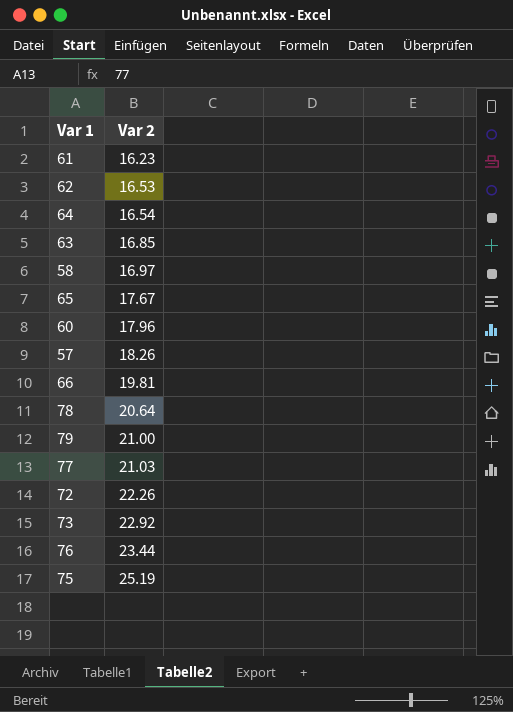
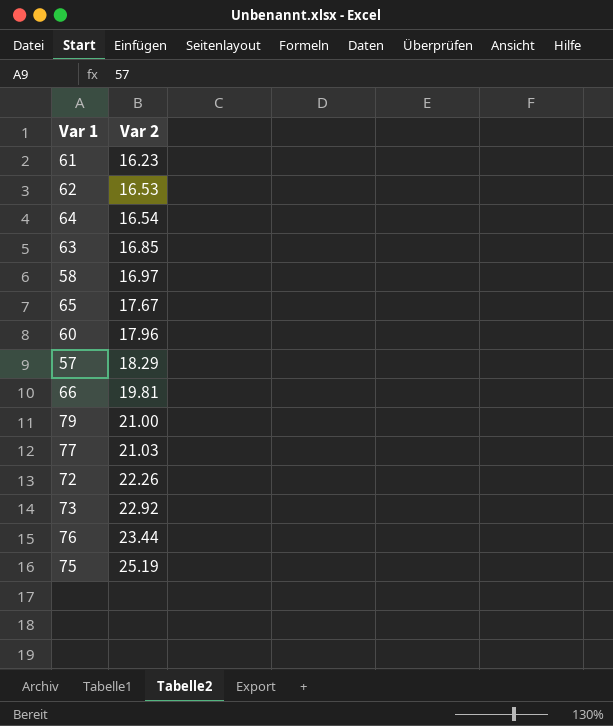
row 78: 20.64 -> none
57 | Var 2: 18.26 -> 18.29

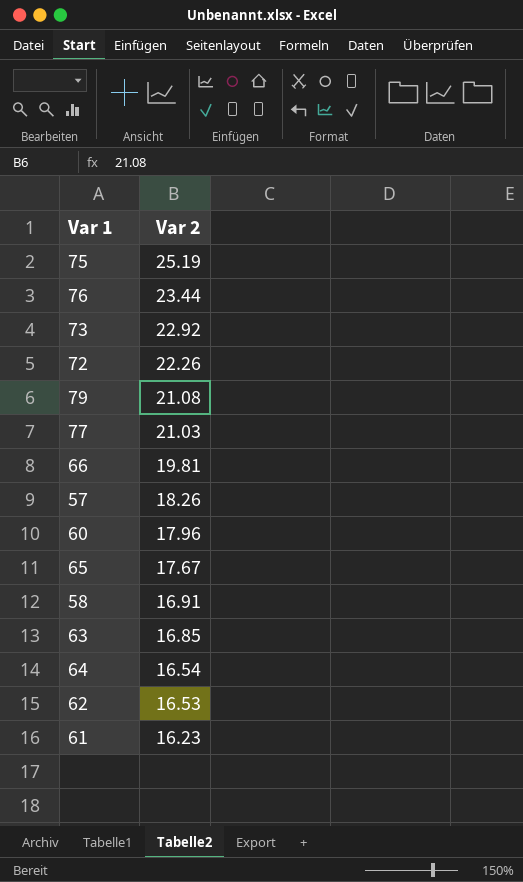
row order: Var 2 ascending -> Var 2 descending
79 | Var 2: 21.00 -> 21.08
57 | Var 2: 18.29 -> 18.26
58 | Var 2: 16.97 -> 16.91

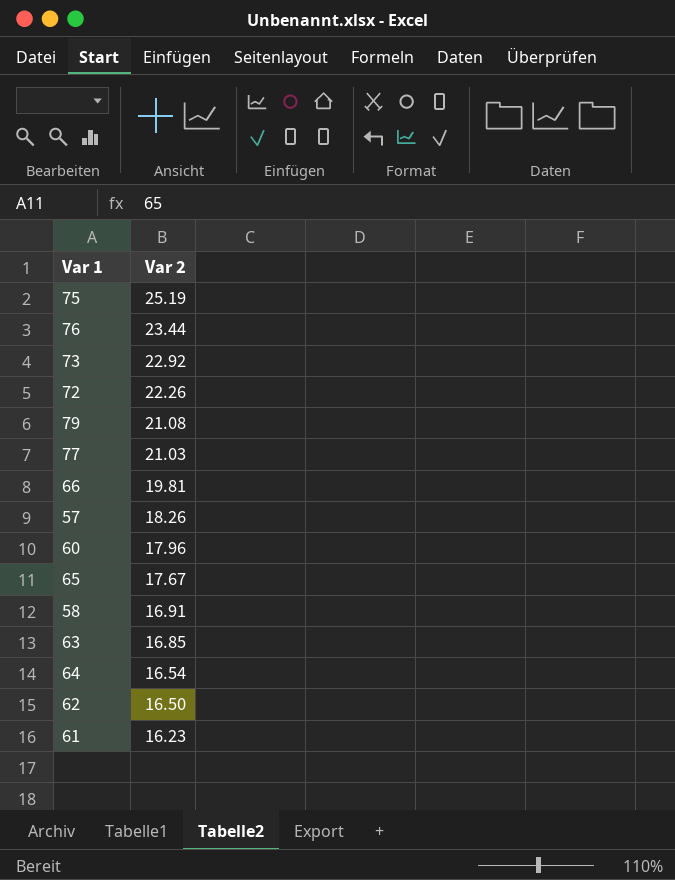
62 | Var 2: 16.53 -> 16.50

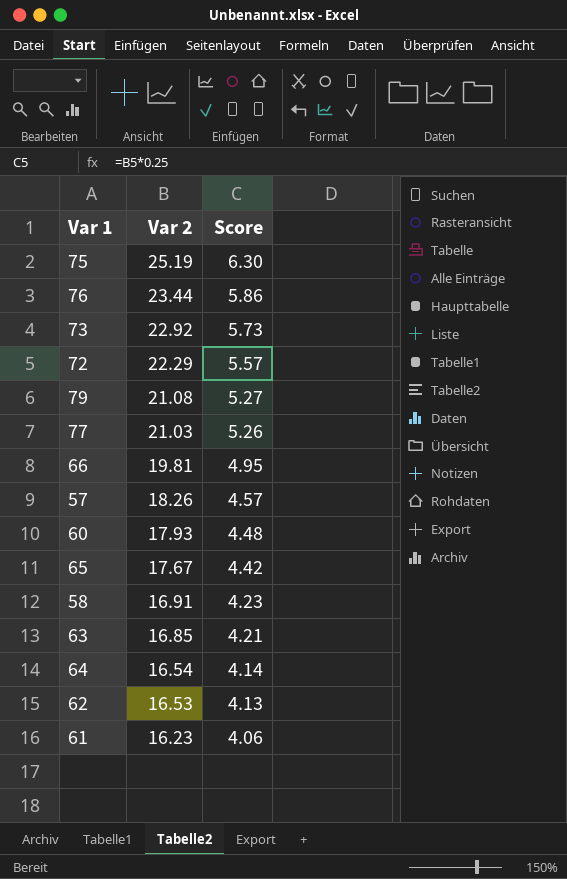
column Score | formula: none -> [Var 2] * 0.25
72 | Var 2: 22.26 -> 22.29
60 | Var 2: 17.96 -> 17.93
62 | Var 2: 16.50 -> 16.53

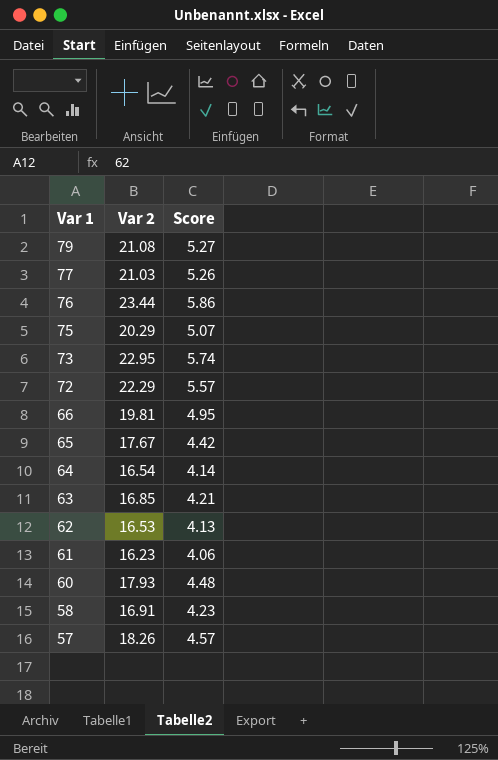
row order: Var 2 descending -> Var 1 descending
75 | Var 2: 25.19 -> 20.29
75 | Score: 6.30 -> 5.07
73 | Var 2: 22.92 -> 22.95
73 | Score: 5.73 -> 5.74

